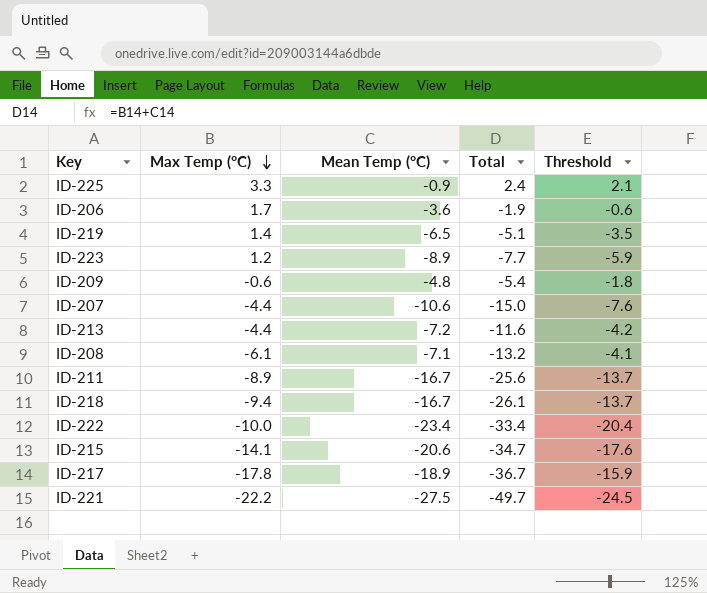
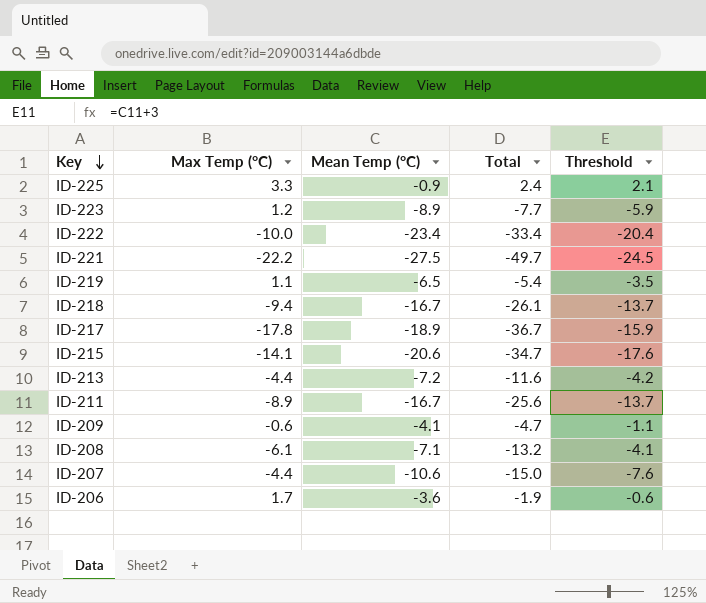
row order: Max Temp (°C) descending -> Key descending
ID-219 | Max Temp (°C): 1.4 -> 1.1
ID-219 | Total: -5.1 -> -5.4
ID-209 | Mean Temp (°C): -4.8 -> -4.1
ID-209 | Total: -5.4 -> -4.7
ID-209 | Threshold: -1.8 -> -1.1

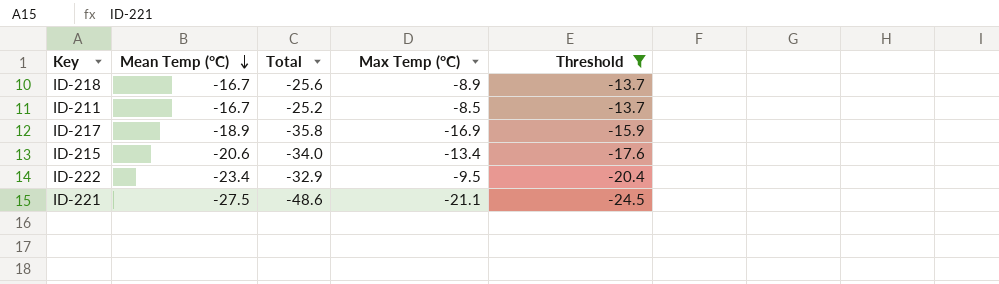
filter: none -> Threshold <= -13.7
row order: Key descending -> Mean Temp (°C) descending
column Max Temp (°C) | position: 2 -> 4
ID-218 | Total: -26.1 -> -25.6
ID-218 | Max Temp (°C): -9.4 -> -8.9
ID-211 | Total: -25.6 -> -25.2
ID-211 | Max Temp (°C): -8.9 -> -8.5
ID-217 | Total: -36.7 -> -35.8
ID-217 | Max Temp (°C): -17.8 -> -16.9
ID-215 | Total: -34.7 -> -34.0
ID-215 | Max Temp (°C): -14.1 -> -13.4
ID-222 | Total: -33.4 -> -32.9
ID-222 | Max Temp (°C): -10.0 -> -9.5
ID-221 | Total: -49.7 -> -48.6
ID-221 | Max Temp (°C): -22.2 -> -21.1

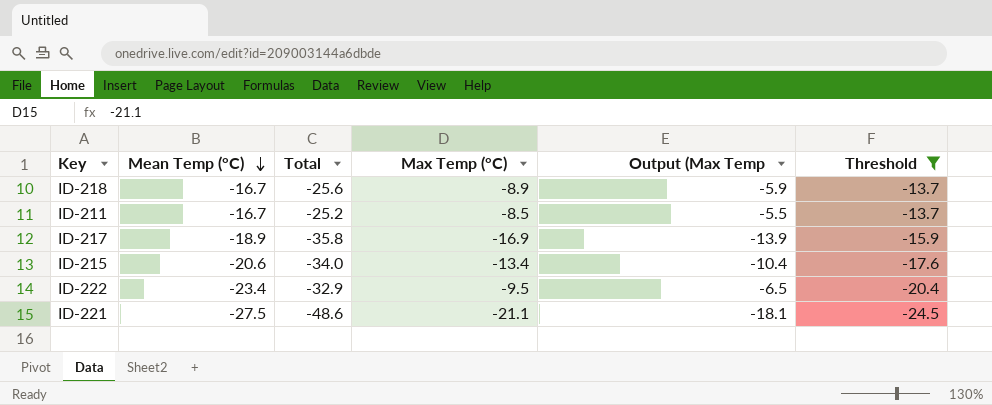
column Output (Max Temp | formula: none -> [Max Temp (°C)] + 3

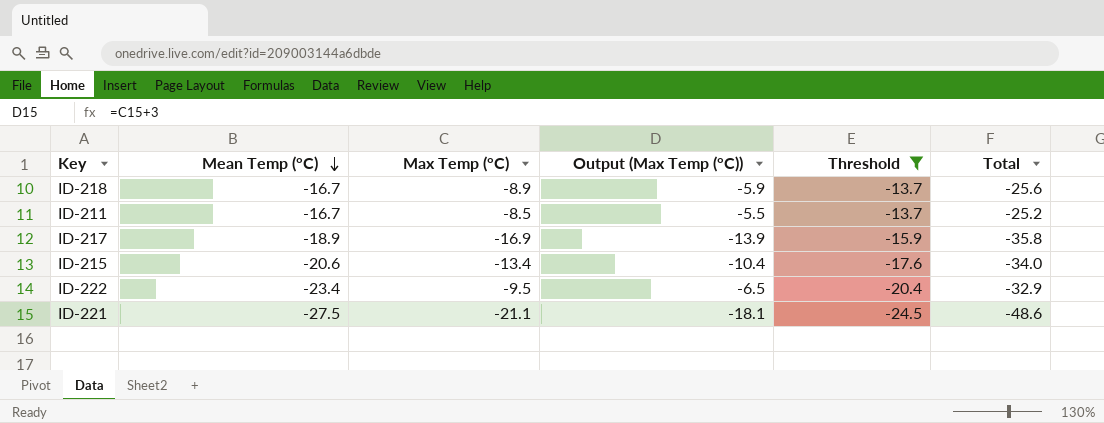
column name: Output (Max Temp -> Output (Max Temp (°C))
column Total | position: 3 -> 6

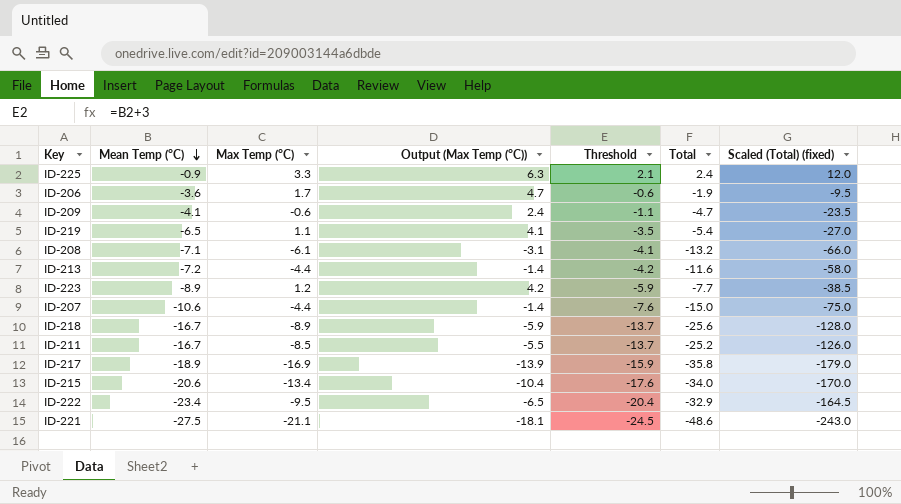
filter: Threshold <= -13.7 -> none
column Scaled (Total) (fixed) | formula: none -> [Total] * 5

